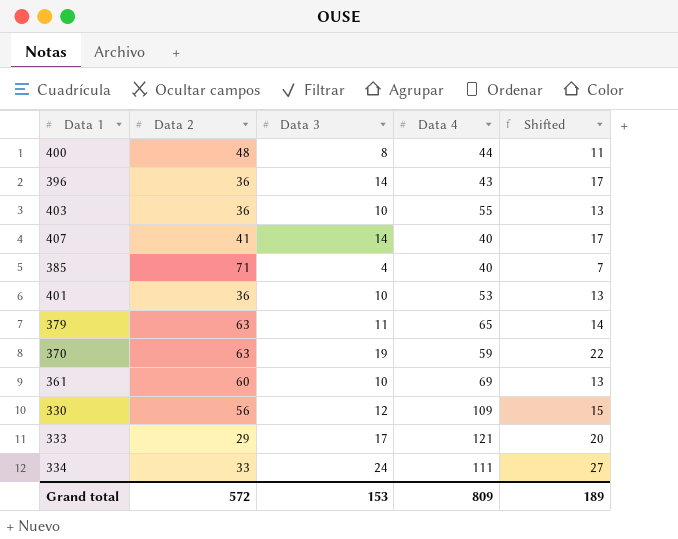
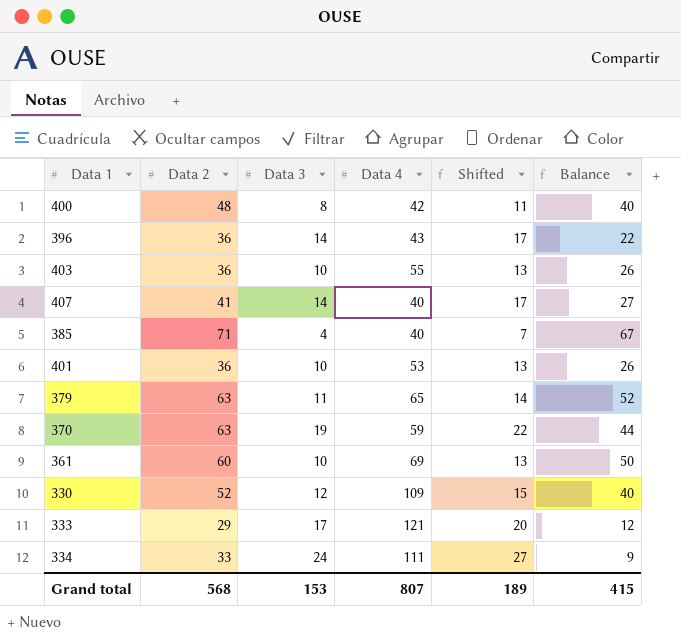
column Balance | formula: none -> [Data 2] - [Data 3]
400 | Data 4: 44 -> 42
330 | Data 2: 56 -> 52
Grand total | Data 2: 572 -> 568
Grand total | Data 4: 809 -> 807

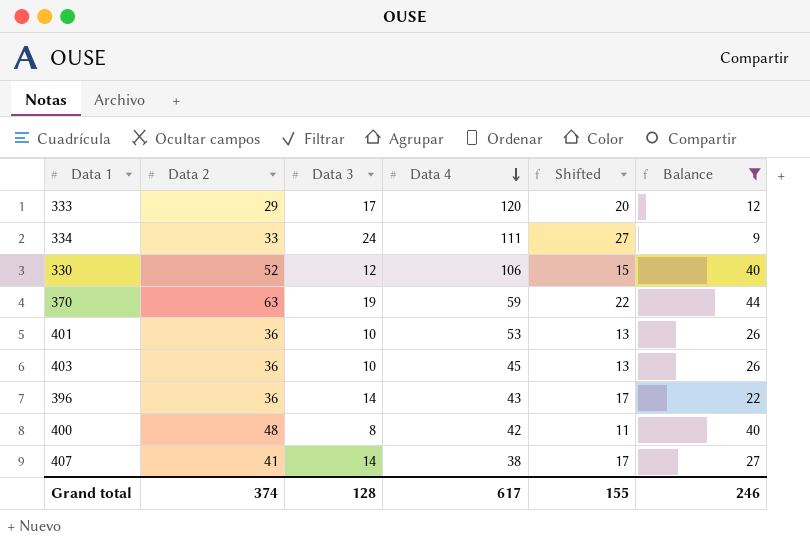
filter: none -> Balance <= 44
row order: none -> Data 4 descending
333 | Data 4: 121 -> 120
330 | Data 4: 109 -> 106
403 | Data 4: 55 -> 45
407 | Data 4: 40 -> 38
Grand total | Data 2: 568 -> 374
Grand total | Data 3: 153 -> 128
Grand total | Data 4: 807 -> 617
Grand total | Shifted: 189 -> 155
Grand total | Balance: 415 -> 246

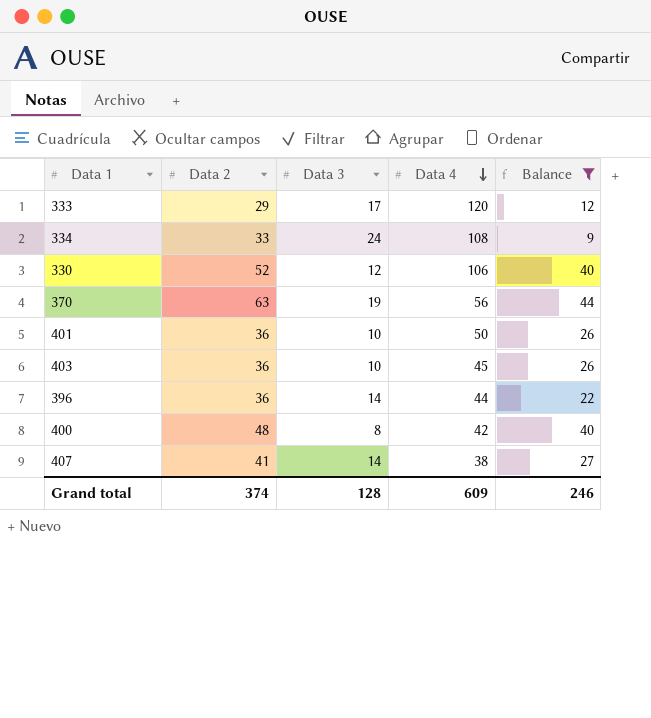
column Shifted | formula: [Data 3] + 3 -> none
334 | Data 4: 111 -> 108
370 | Data 4: 59 -> 56
401 | Data 4: 53 -> 50
396 | Data 4: 43 -> 44
Grand total | Data 4: 617 -> 609

